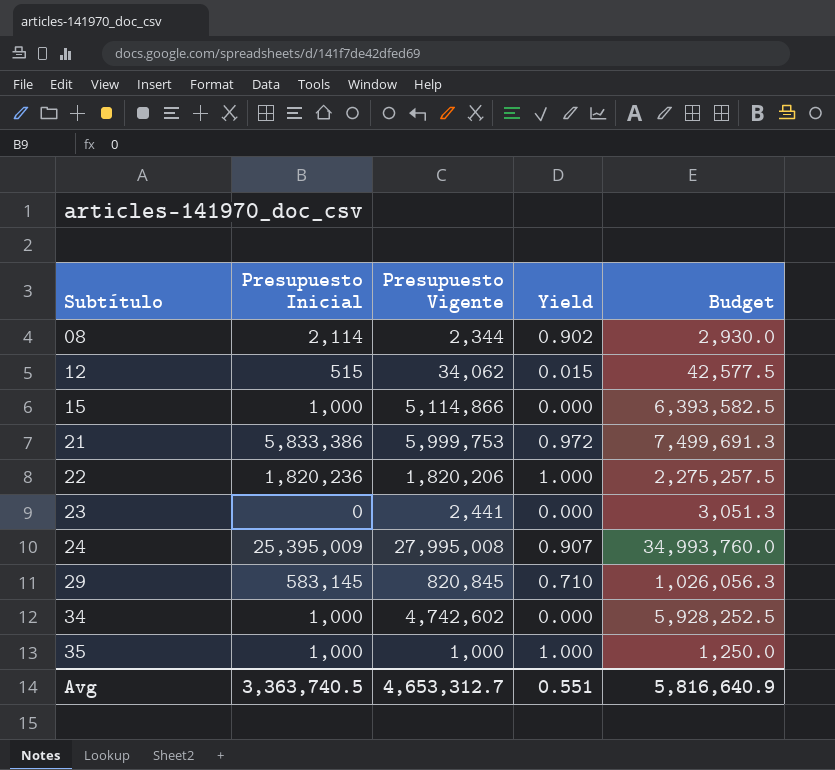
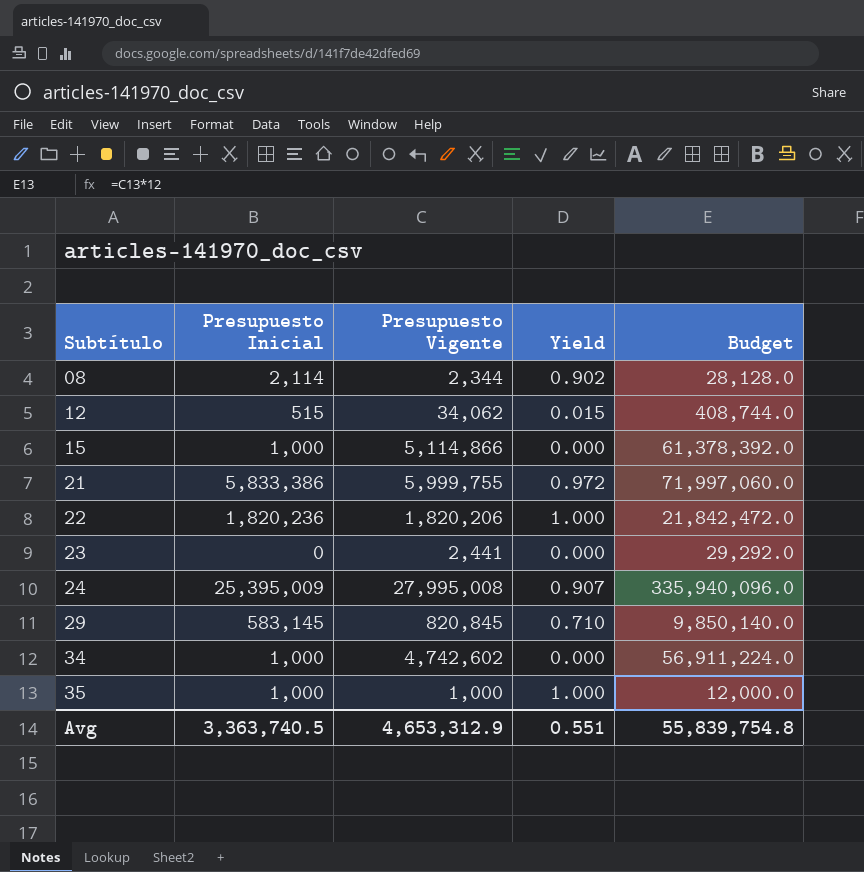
column Budget | formula: [Presupuesto Vigente] * 1.25 -> [Presupuesto Vigente] * 12
21 | Presupuesto Vigente: 5,999,753 -> 5,999,755
Avg | Presupuesto Vigente: 4,653,312.7 -> 4,653,312.9
Avg | Budget: 5,816,640.9 -> 55,839,754.8

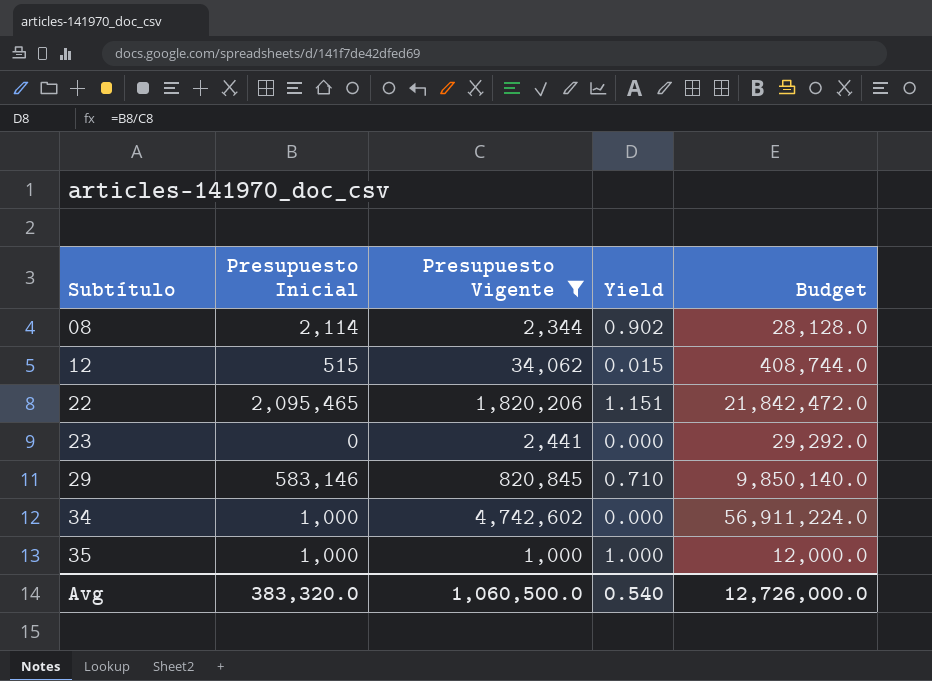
filter: none -> Presupuesto Vigente <= 4,742,602
22 | Presupuesto Inicial: 1,820,236 -> 2,095,465
22 | Yield: 1.000 -> 1.151
29 | Presupuesto Inicial: 583,145 -> 583,146
Avg | Presupuesto Inicial: 3,363,740.5 -> 383,320.0
Avg | Presupuesto Vigente: 4,653,312.9 -> 1,060,500.0
Avg | Yield: 0.551 -> 0.540
Avg | Budget: 55,839,754.8 -> 12,726,000.0

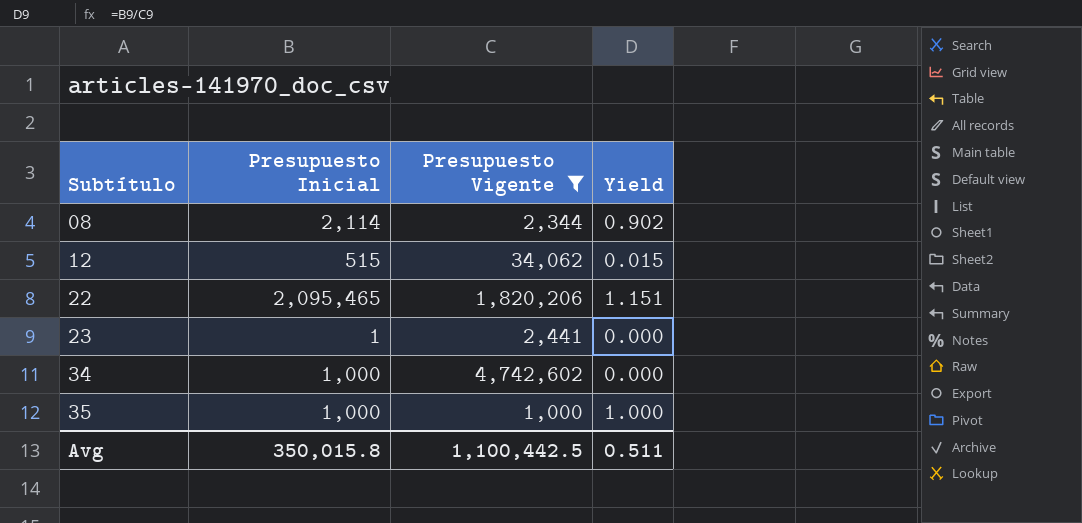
column Budget | formula: [Presupuesto Vigente] * 12 -> none
row 29: 583,146 | 820,845 | 0.710 | 9,850,140.0 -> none
23 | Presupuesto Inicial: 0 -> 1
Avg | Presupuesto Inicial: 383,320.0 -> 350,015.8
Avg | Presupuesto Vigente: 1,060,500.0 -> 1,100,442.5
Avg | Yield: 0.540 -> 0.511

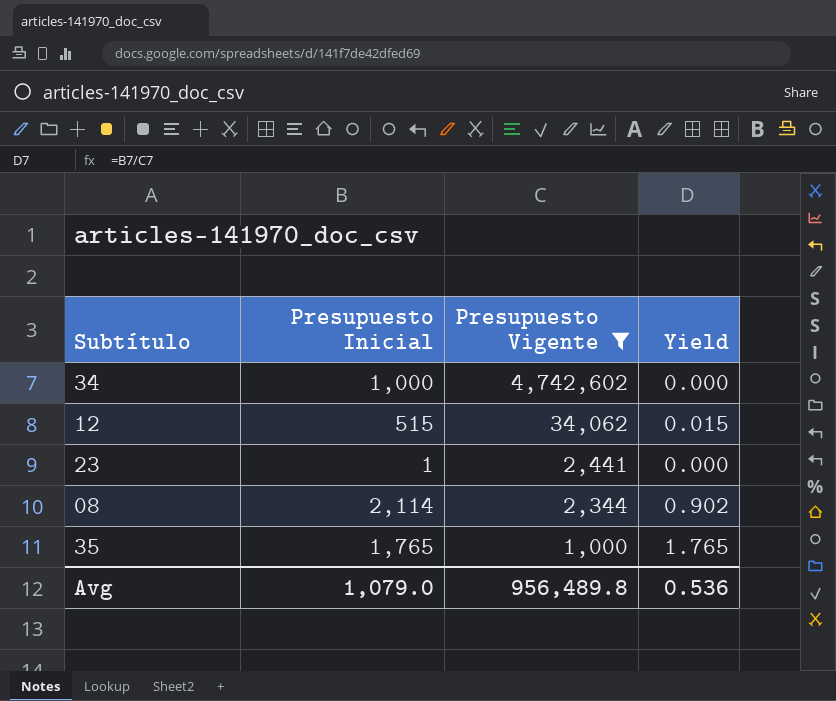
row order: Subtítulo ascending -> Presupuesto Vigente descending
row 22: 2,095,465 | 1,820,206 | 1.151 -> none
35 | Presupuesto Inicial: 1,000 -> 1,765
35 | Yield: 1.000 -> 1.765
Avg | Presupuesto Inicial: 350,015.8 -> 1,079.0
Avg | Presupuesto Vigente: 1,100,442.5 -> 956,489.8
Avg | Yield: 0.511 -> 0.536

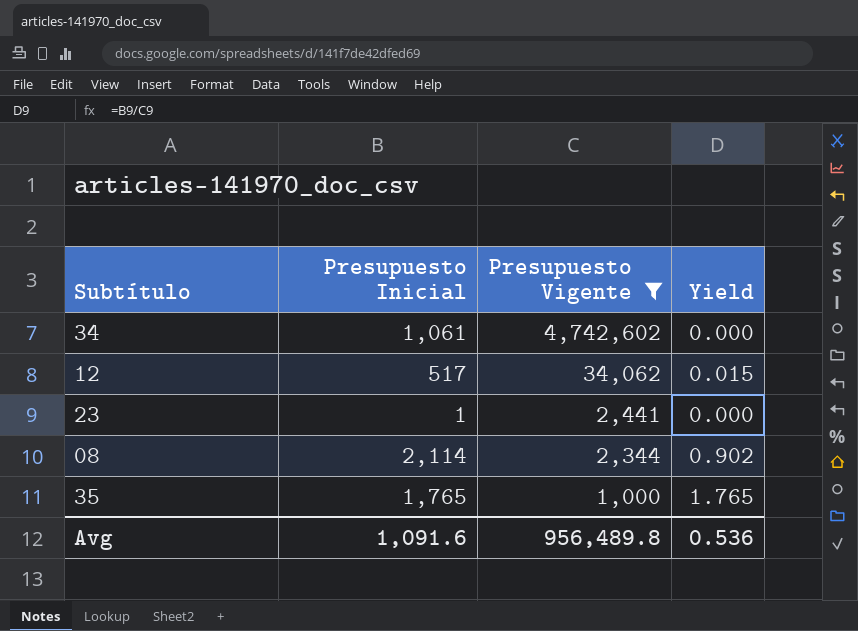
34 | Presupuesto Inicial: 1,000 -> 1,061
12 | Presupuesto Inicial: 515 -> 517
Avg | Presupuesto Inicial: 1,079.0 -> 1,091.6

